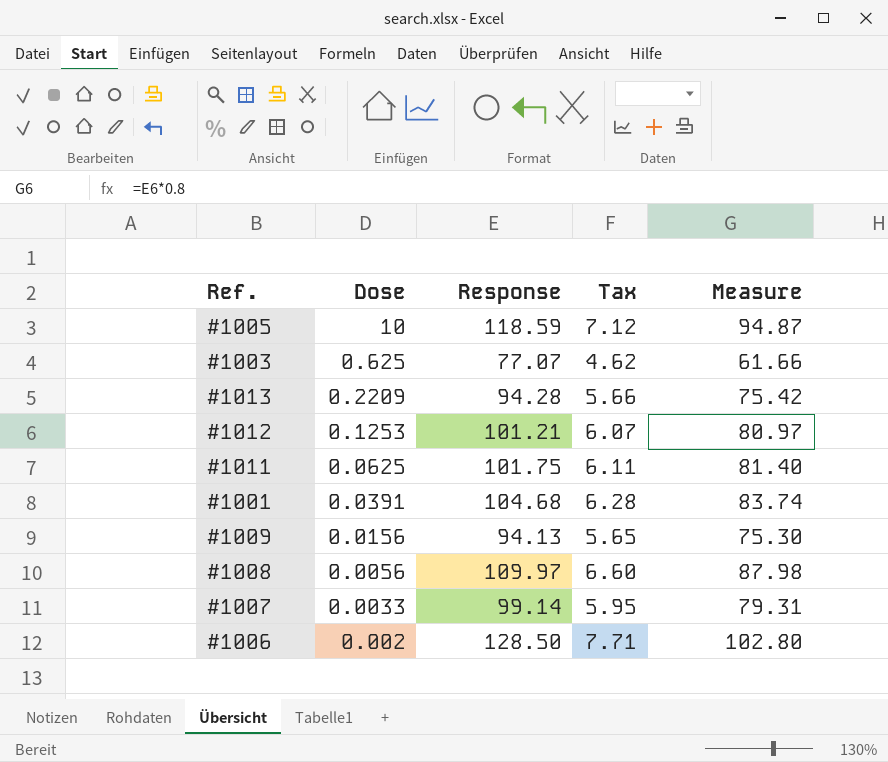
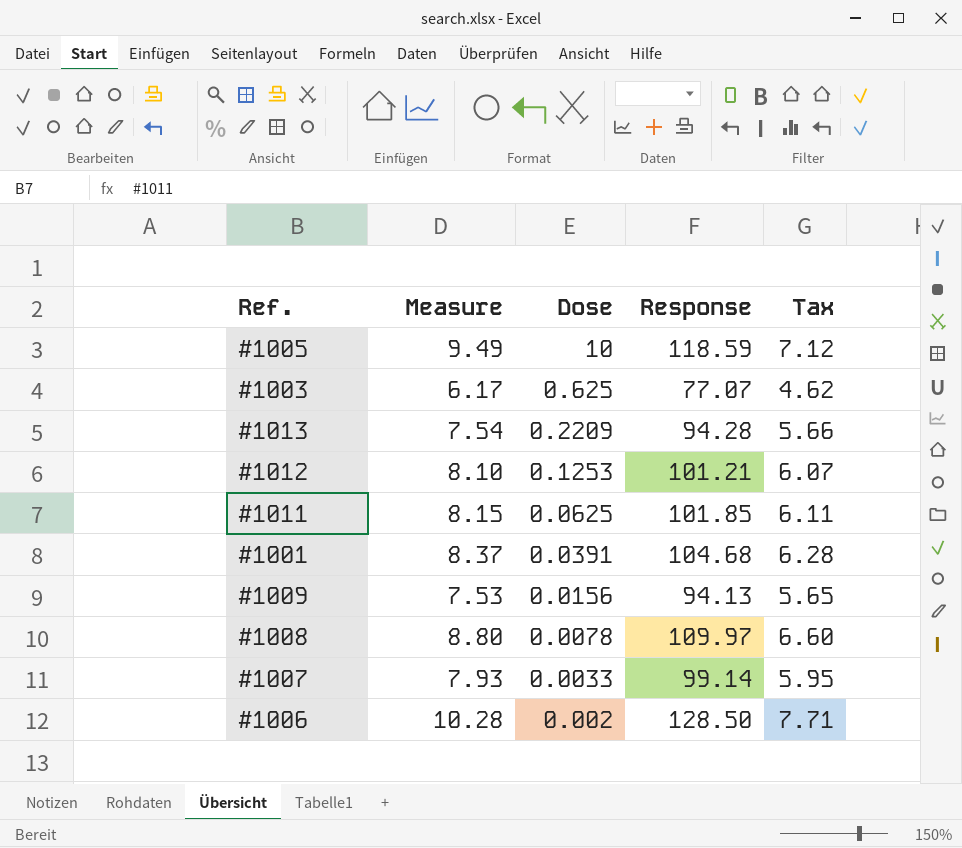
column Measure | formula: [Response] * 0.8 -> [Response] * 0.08
column Measure | position: 5 -> 2
#1011 | Response: 101.75 -> 101.85
#1008 | Dose: 0.0056 -> 0.0078

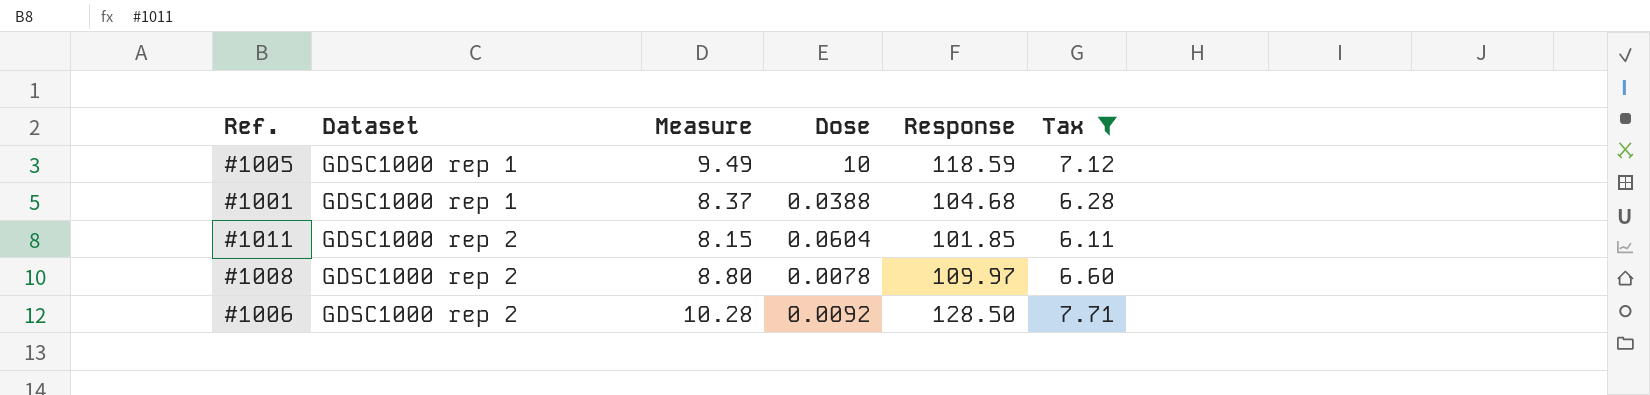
filter: none -> Tax >= 6.11
row order: Dose descending -> Dataset ascending
column Dataset | position: none -> 2
#1001 | Dose: 0.0391 -> 0.0388
#1011 | Dose: 0.0625 -> 0.0604
#1006 | Dose: 0.002 -> 0.0092

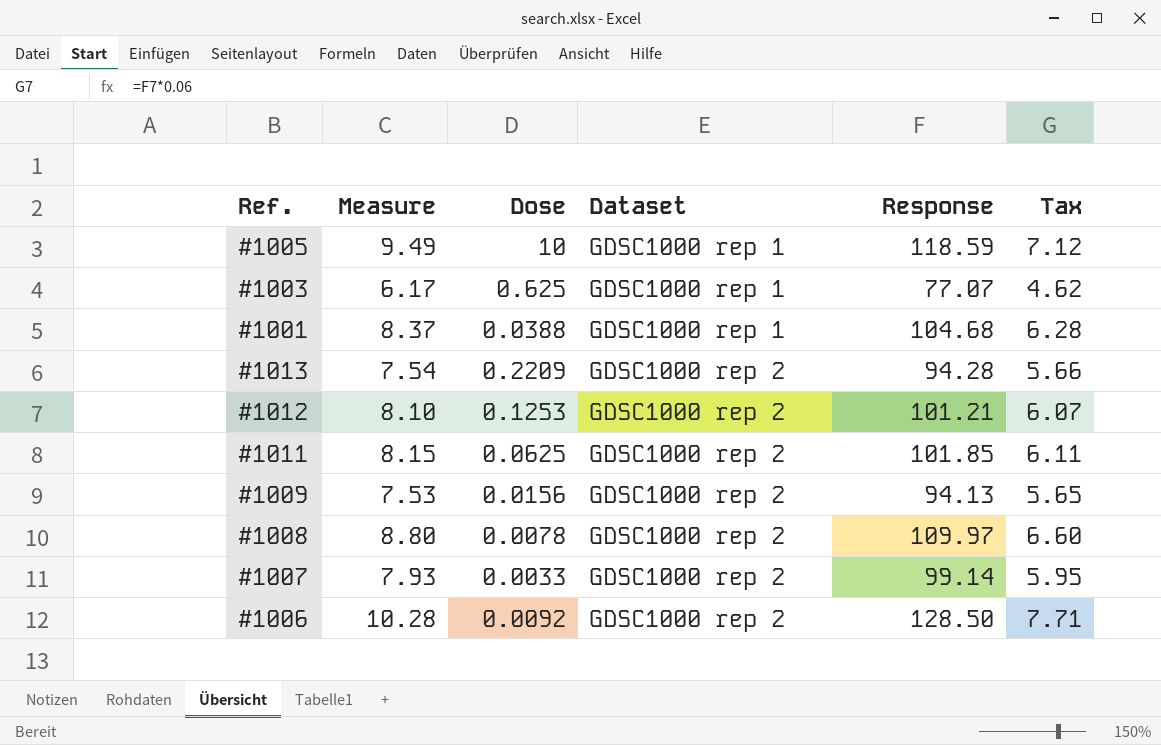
filter: Tax >= 6.11 -> none
column Dataset | position: 2 -> 4
#1011 | Dose: 0.0604 -> 0.0625

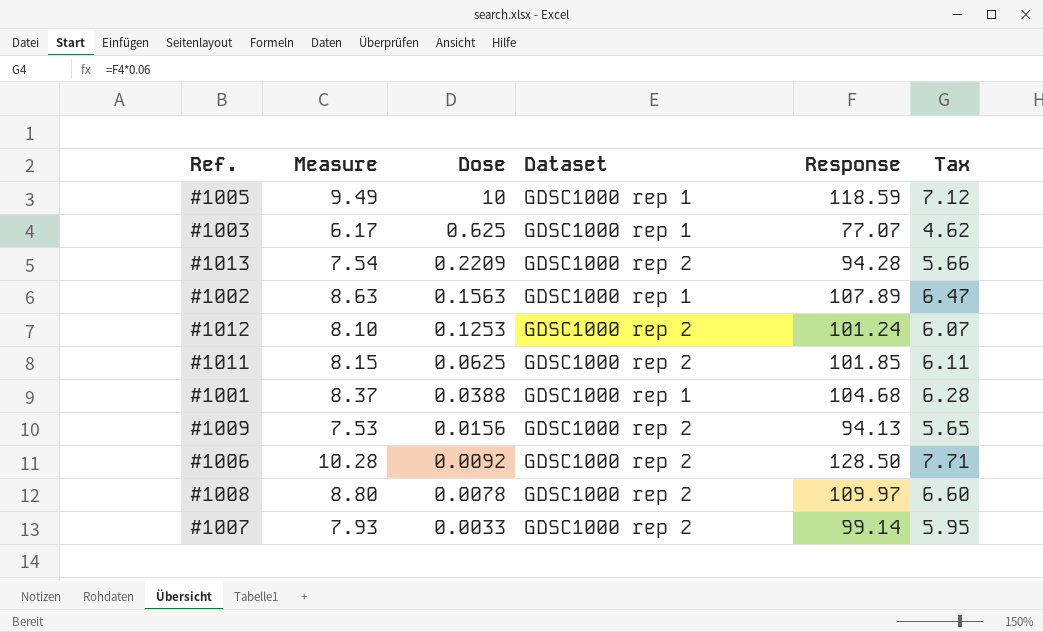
row order: Dataset ascending -> Dose descending
row #1002: none -> 8.63 | 0.1563 | GDSC1000 rep 1 | 107.89 | 6.47
#1012 | Response: 101.21 -> 101.24

